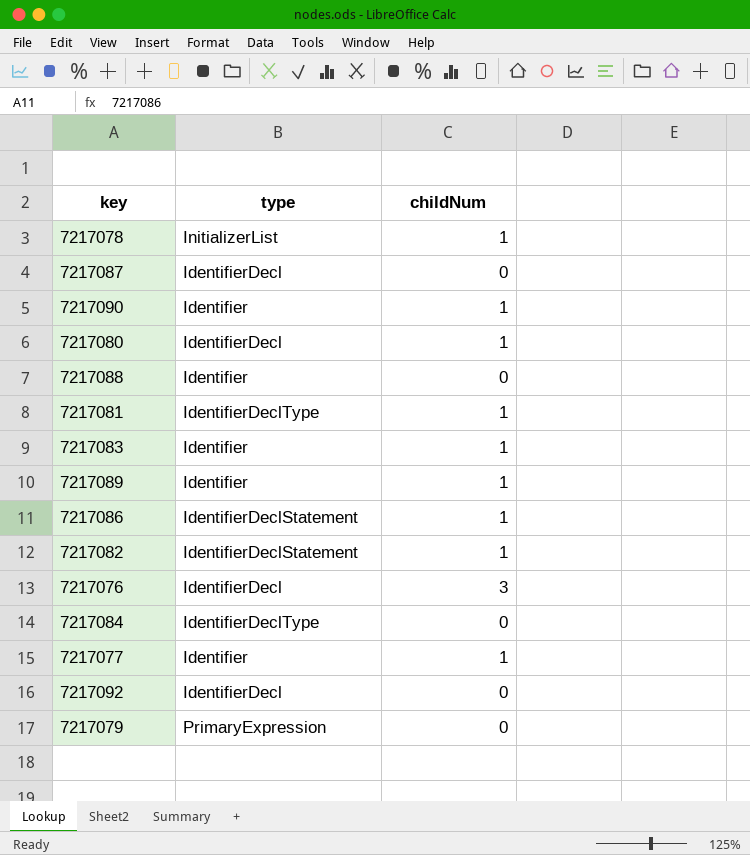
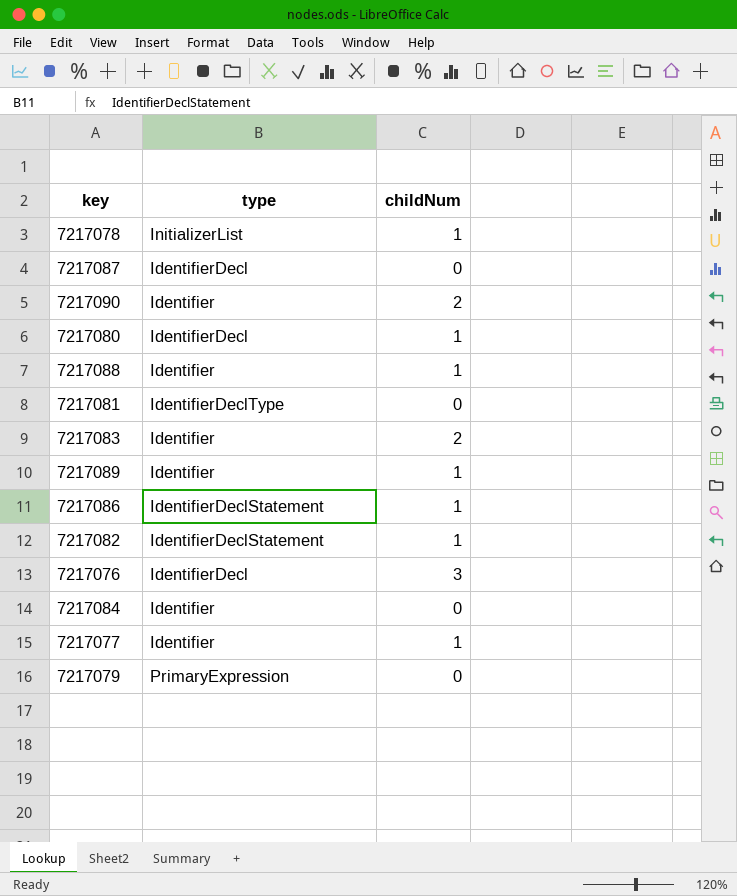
row 7217092: IdentifierDecl | 0 -> none
7217090 | childNum: 1 -> 2
7217088 | childNum: 0 -> 1
7217081 | childNum: 1 -> 0
7217083 | childNum: 1 -> 2
7217084 | type: IdentifierDeclType -> Identifier

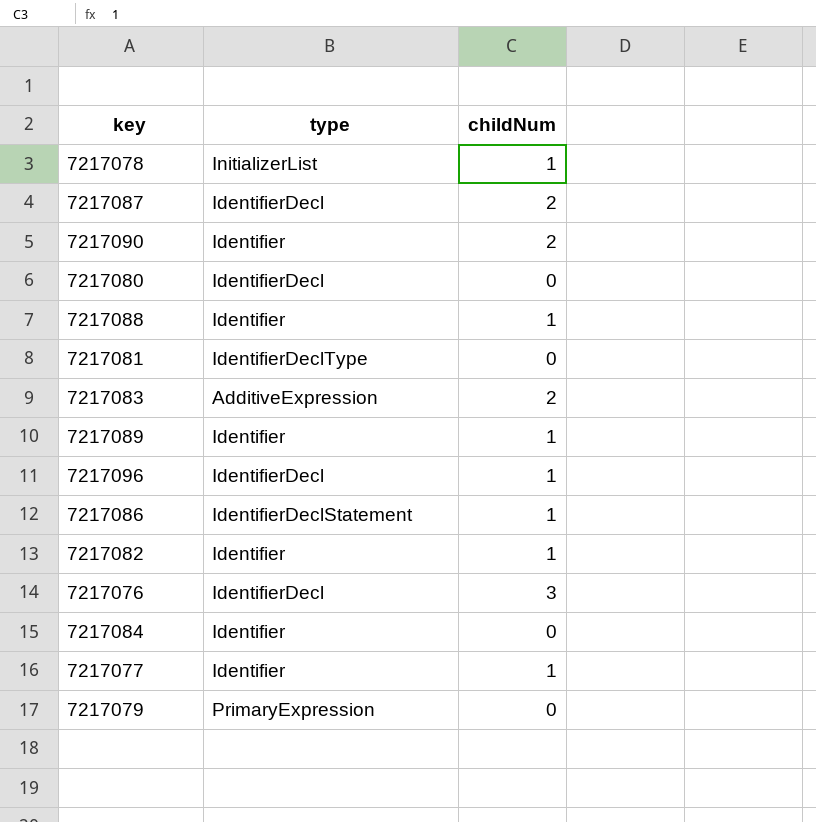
7217087 | childNum: 0 -> 2
7217080 | childNum: 1 -> 0
7217083 | type: Identifier -> AdditiveExpression
row 7217096: none -> IdentifierDecl | 1
7217082 | type: IdentifierDeclStatement -> Identifier

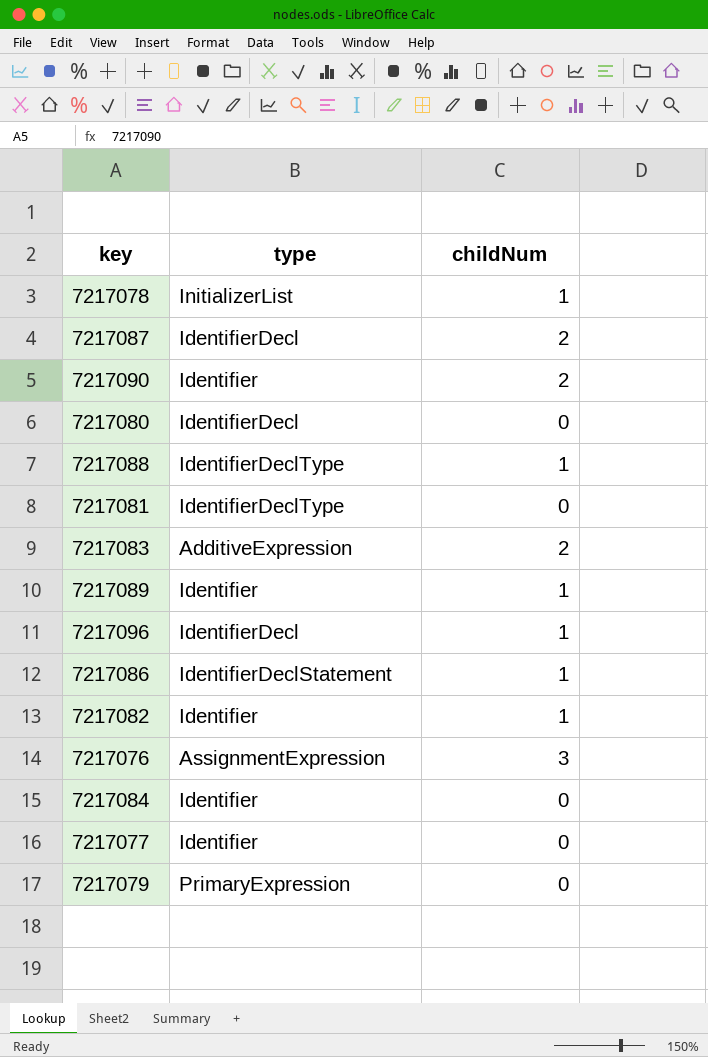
7217088 | type: Identifier -> IdentifierDeclType
7217076 | type: IdentifierDecl -> AssignmentExpression
7217077 | childNum: 1 -> 0

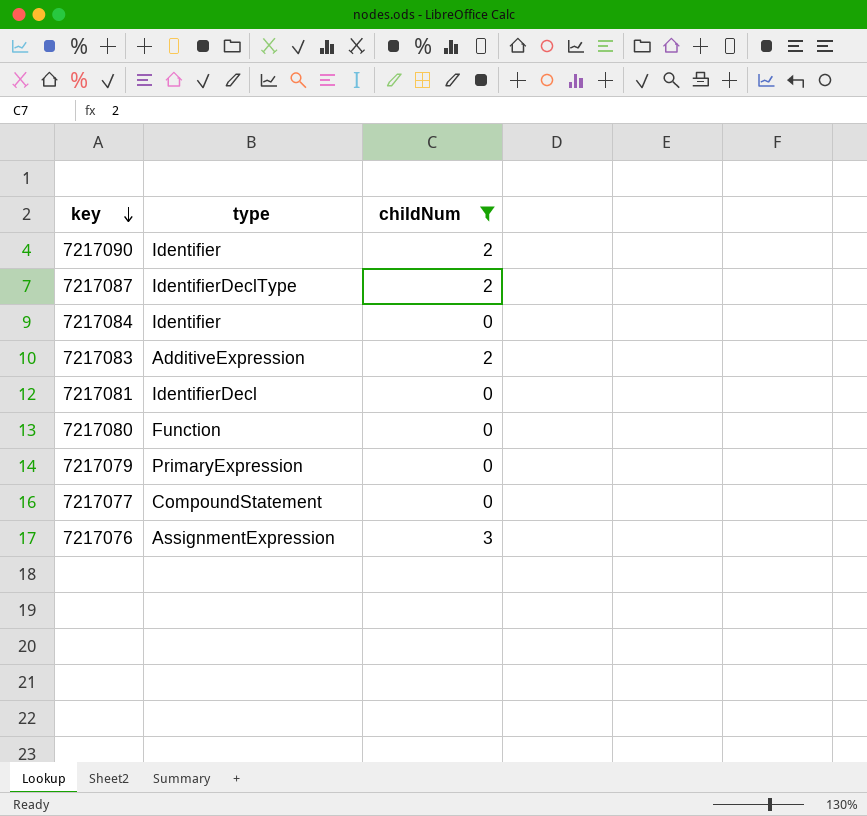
filter: none -> childNum != 1
row order: none -> key descending
7217087 | type: IdentifierDecl -> IdentifierDeclType
7217081 | type: IdentifierDeclType -> IdentifierDecl
7217080 | type: IdentifierDecl -> Function
7217077 | type: Identifier -> CompoundStatement

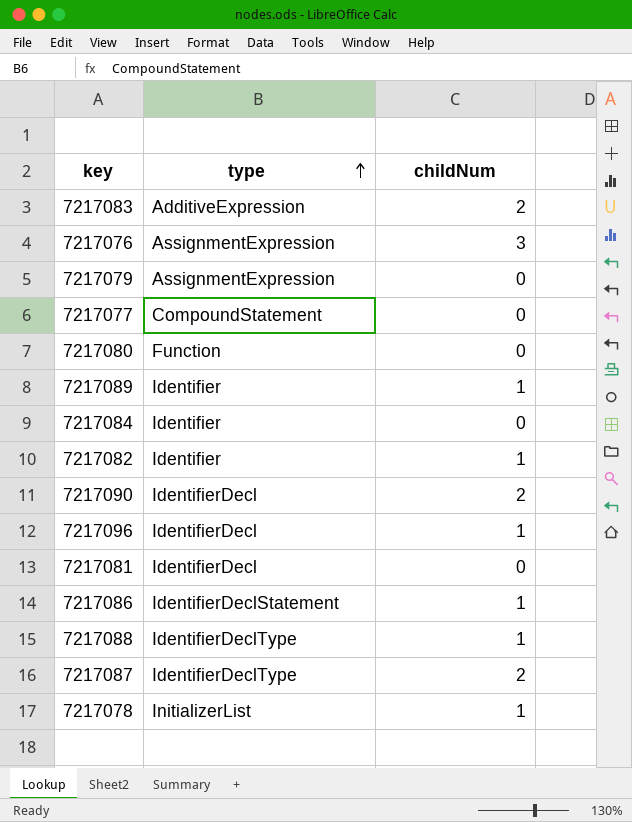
filter: childNum != 1 -> none
row order: key descending -> type ascending
7217079 | type: PrimaryExpression -> AssignmentExpression
7217090 | type: Identifier -> IdentifierDecl

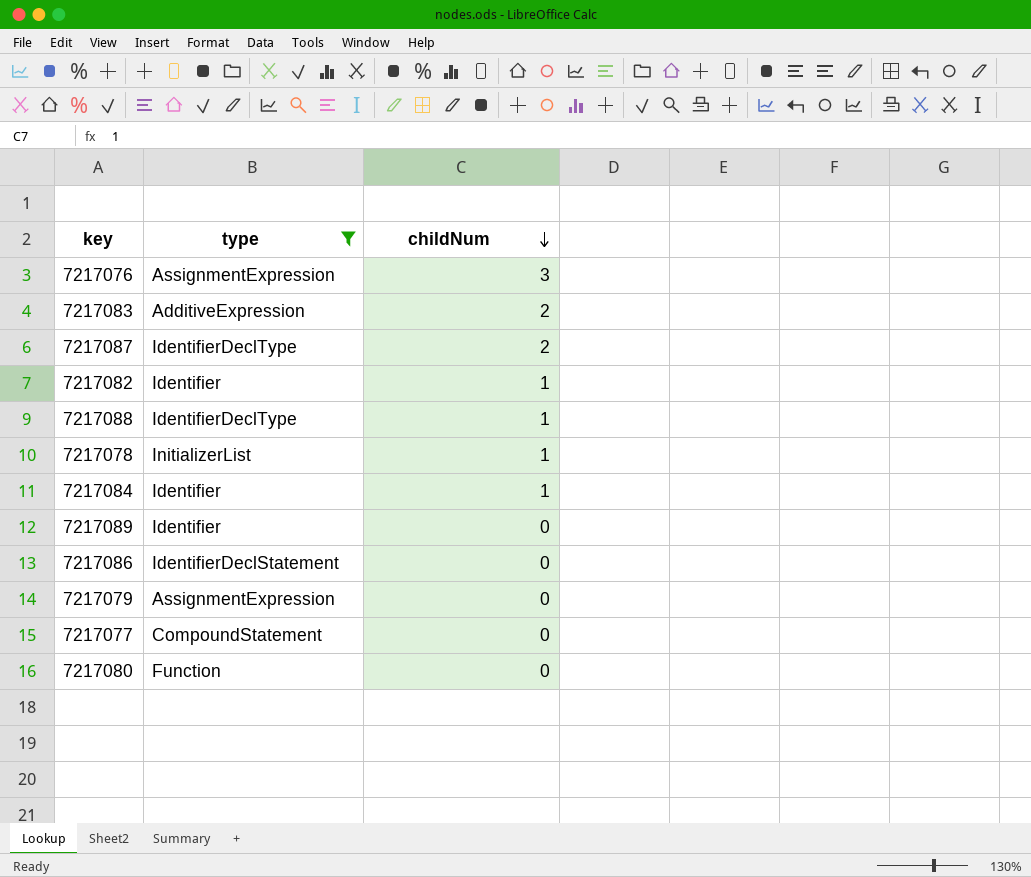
filter: none -> type != IdentifierDecl
row order: type ascending -> childNum descending
7217084 | childNum: 0 -> 1
7217089 | childNum: 1 -> 0
7217086 | childNum: 1 -> 0

